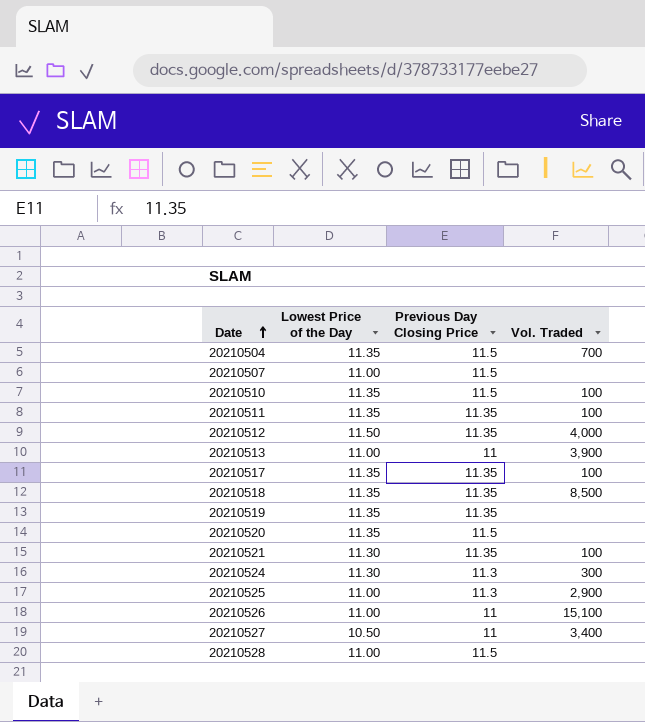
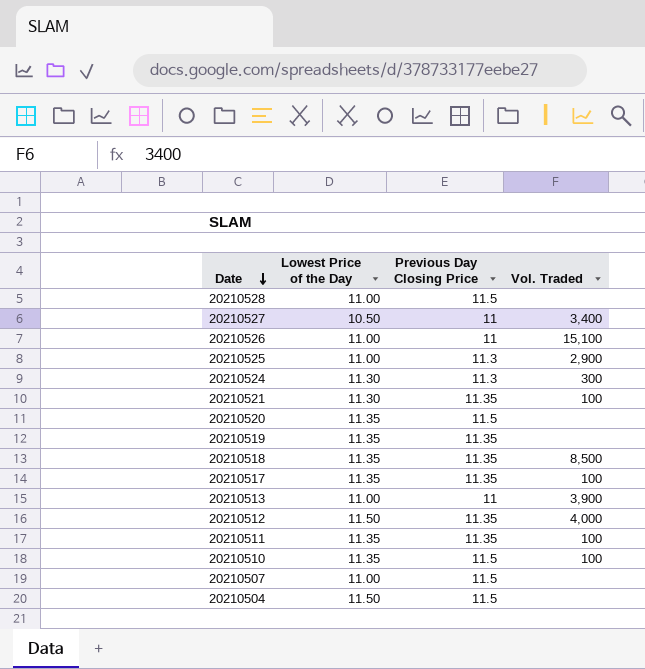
row order: Date ascending -> Date descending
20210504 | Lowest Price of the Day: 11.35 -> 11.50
20210504 | Vol. Traded: 700 -> none

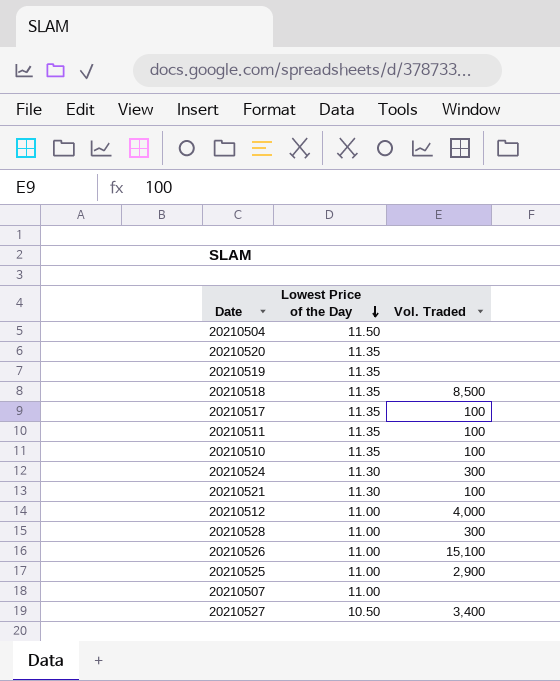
row order: Date descending -> Lowest Price of the Day descending
column Previous Day Closing Price | position: 3 -> none
row 20210513: 11.00 | 11 | 3,900 -> none
20210512 | Lowest Price of the Day: 11.50 -> 11.00
20210528 | Vol. Traded: none -> 300

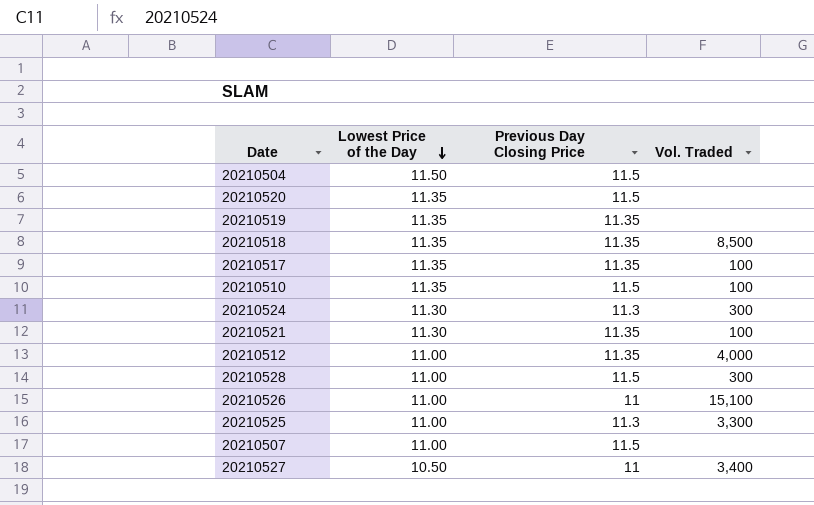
column Previous Day Closing Price | position: none -> 3
row 20210511: 11.35 | 100 -> none
20210525 | Vol. Traded: 2,900 -> 3,300

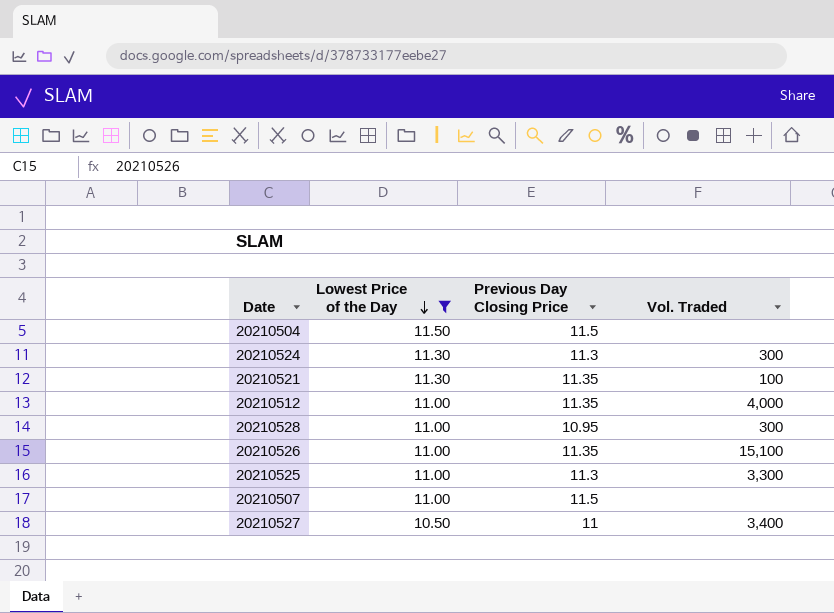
filter: none -> Lowest Price of the Day != 11.35
20210528 | Previous Day Closing Price: 11.5 -> 10.95
20210526 | Previous Day Closing Price: 11 -> 11.35

